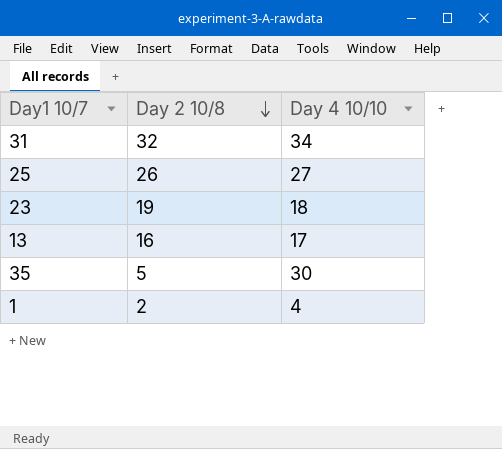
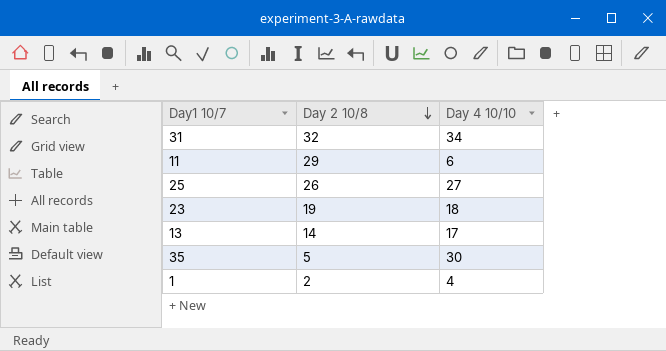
row 11: none -> 29 | 6
13 | Day 2 10/8: 16 -> 14

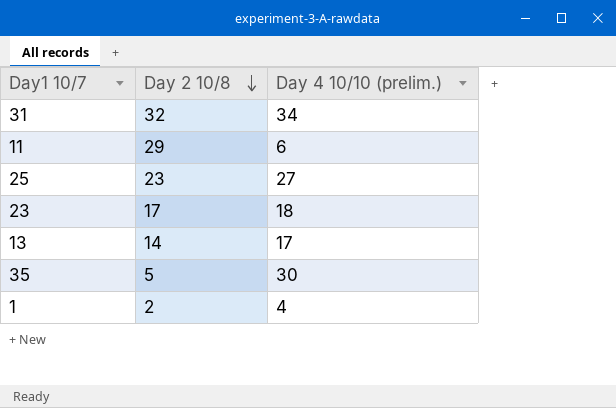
column name: Day 4 10/10 -> Day 4 10/10 (prelim.)
25 | Day 2 10/8: 26 -> 23
23 | Day 2 10/8: 19 -> 17

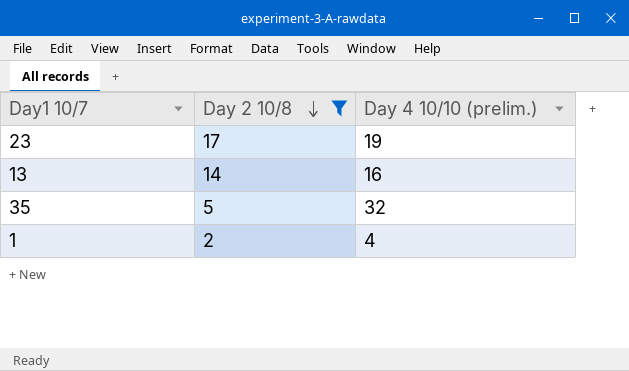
filter: none -> Day 2 10/8 <= 17
23 | Day 4 10/10 (prelim.): 18 -> 19
13 | Day 4 10/10 (prelim.): 17 -> 16
35 | Day 4 10/10 (prelim.): 30 -> 32

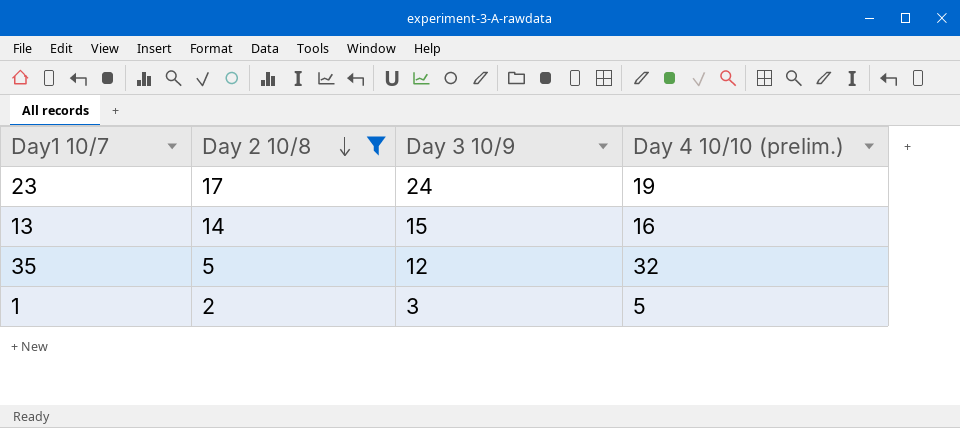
column Day 3 10/9 | position: none -> 3
1 | Day 4 10/10 (prelim.): 4 -> 5

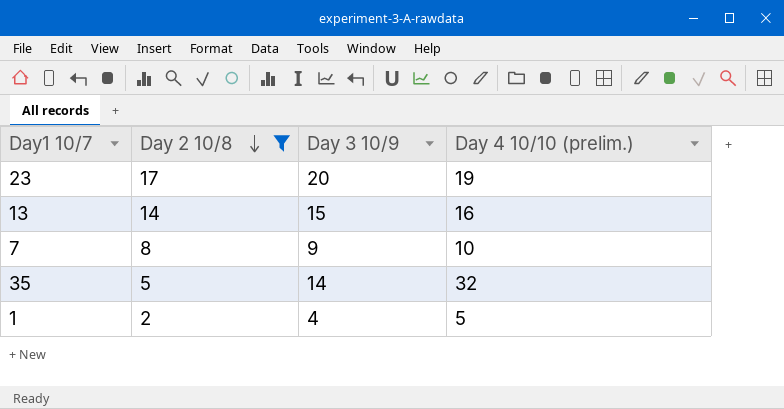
23 | Day 3 10/9: 24 -> 20
row 7: none -> 8 | 9 | 10
35 | Day 3 10/9: 12 -> 14
1 | Day 3 10/9: 3 -> 4

